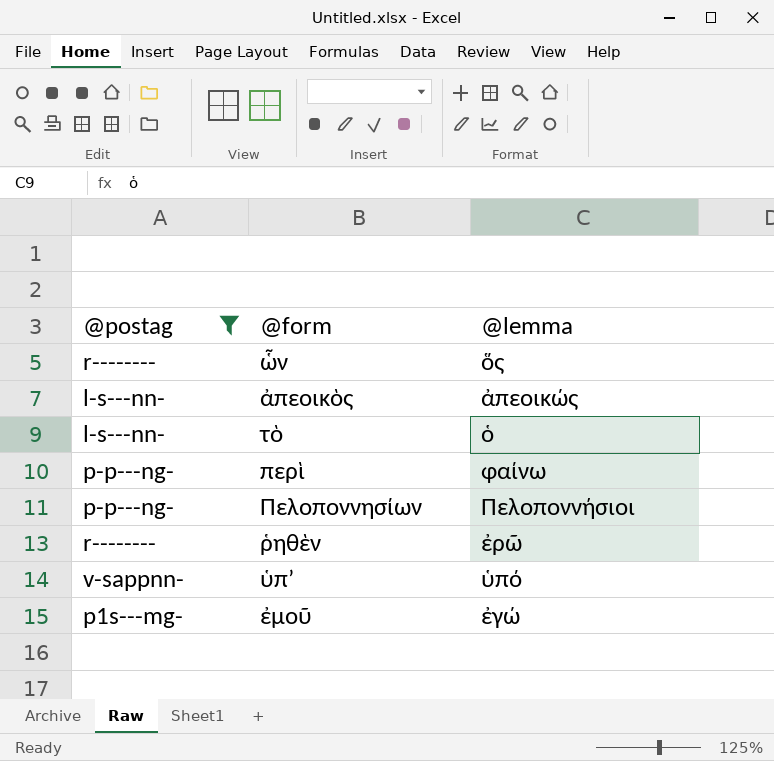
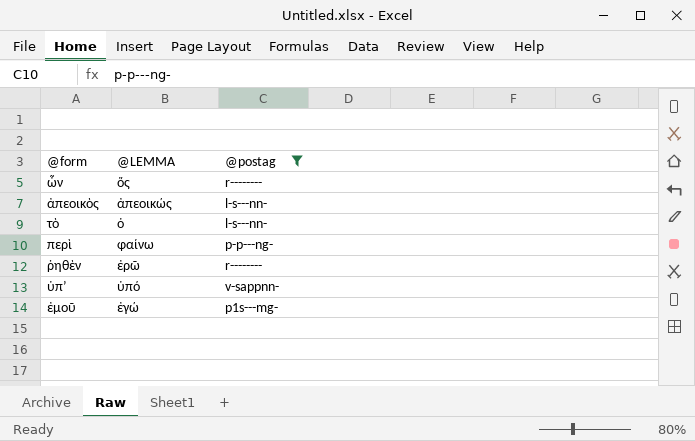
column name: @lemma -> @LEMMA
column @postag | position: 1 -> 3
row Πελοποννησίων: p-p---ng- | Πελοποννήσιοι -> none

